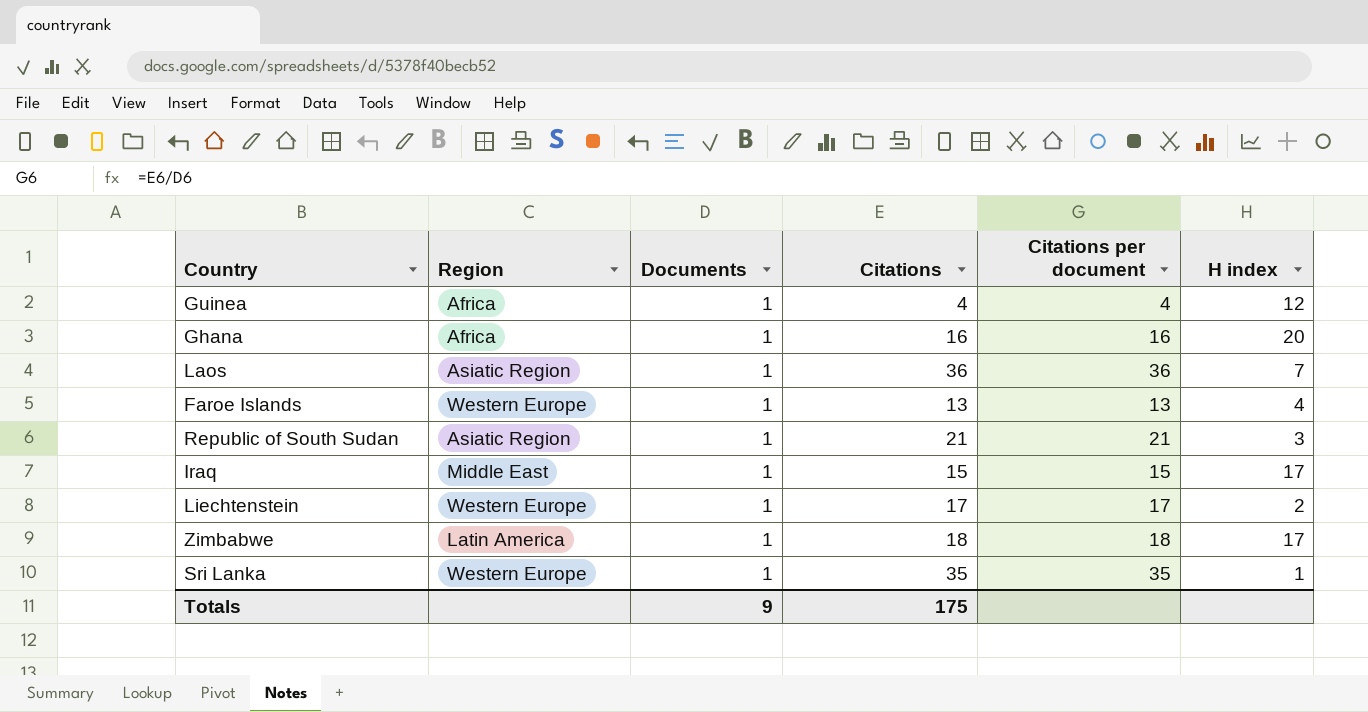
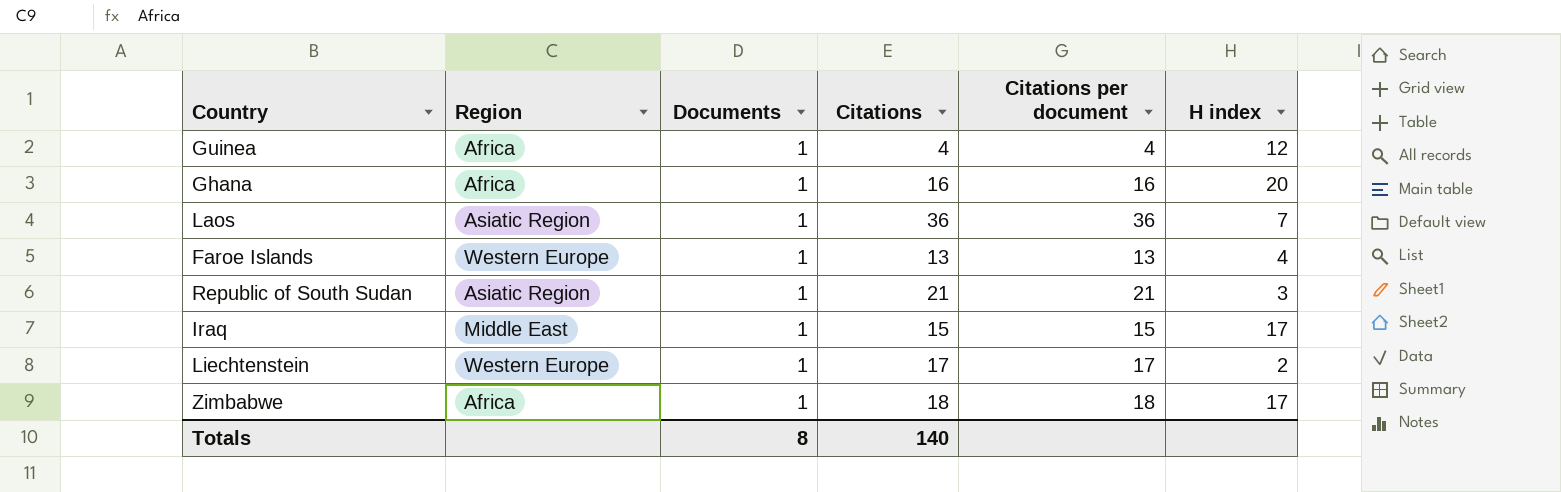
row Sri Lanka: Western Europe | 1 | 35 | 35 | 1 -> none
Zimbabwe | Region: Latin America -> Africa
Totals | Documents: 9 -> 8
Totals | Citations: 175 -> 140

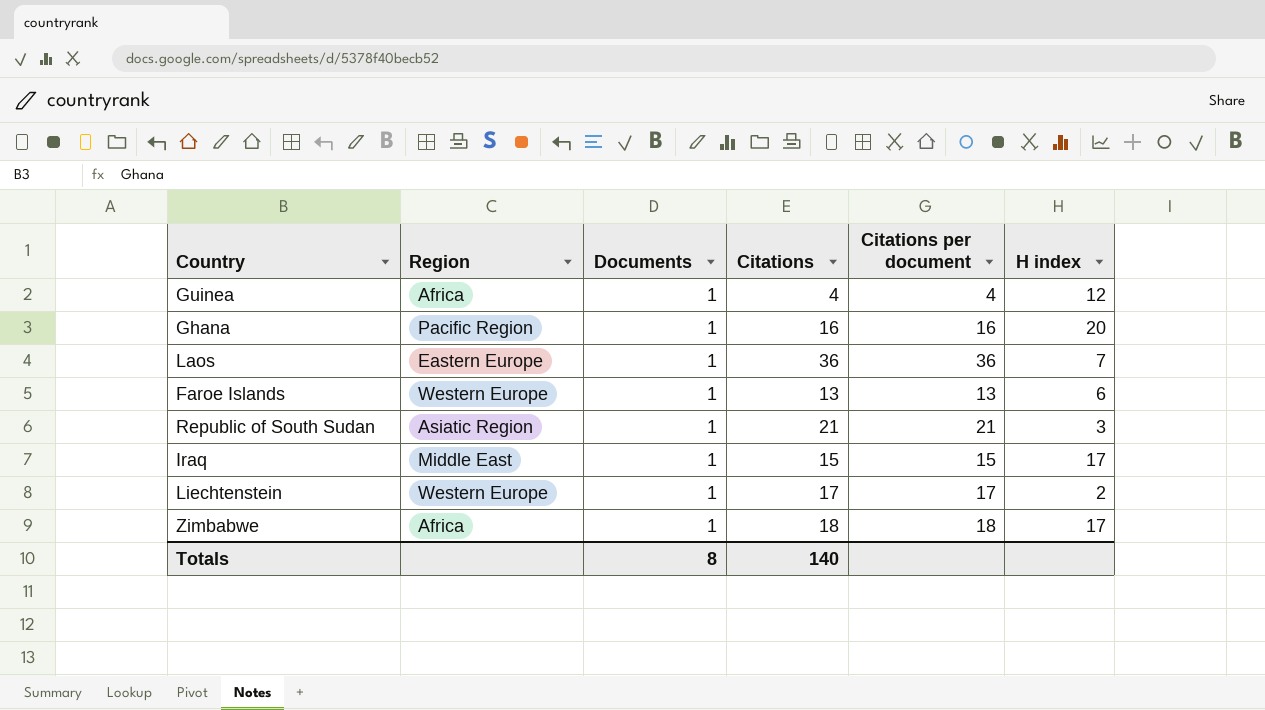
Ghana | Region: Africa -> Pacific Region
Laos | Region: Asiatic Region -> Eastern Europe
Faroe Islands | H index: 4 -> 6

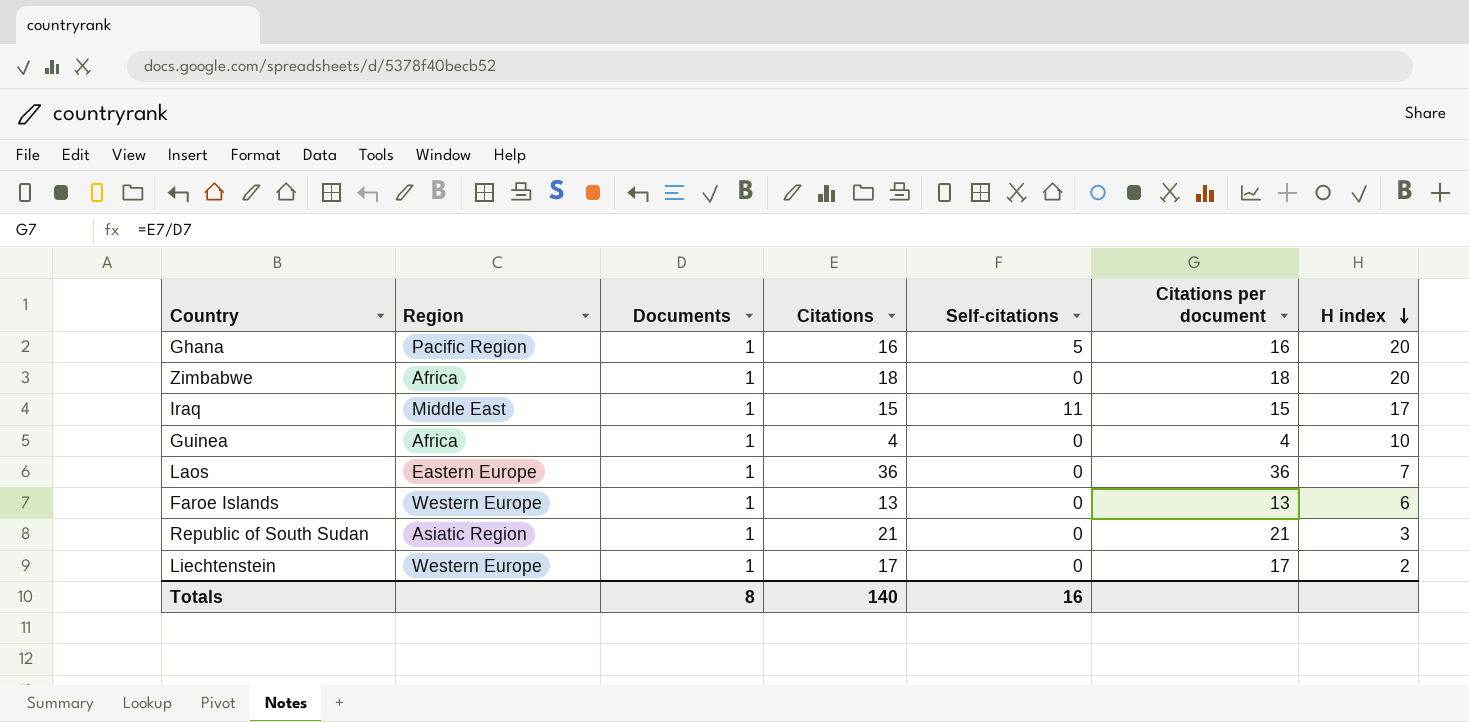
row order: none -> H index descending
column Self-citations | position: none -> 5
Zimbabwe | H index: 17 -> 20
Guinea | H index: 12 -> 10

